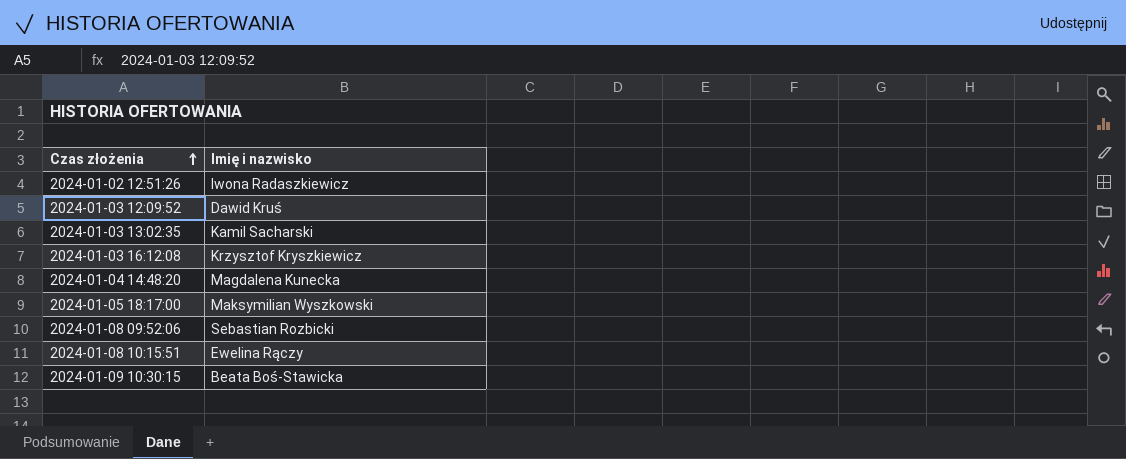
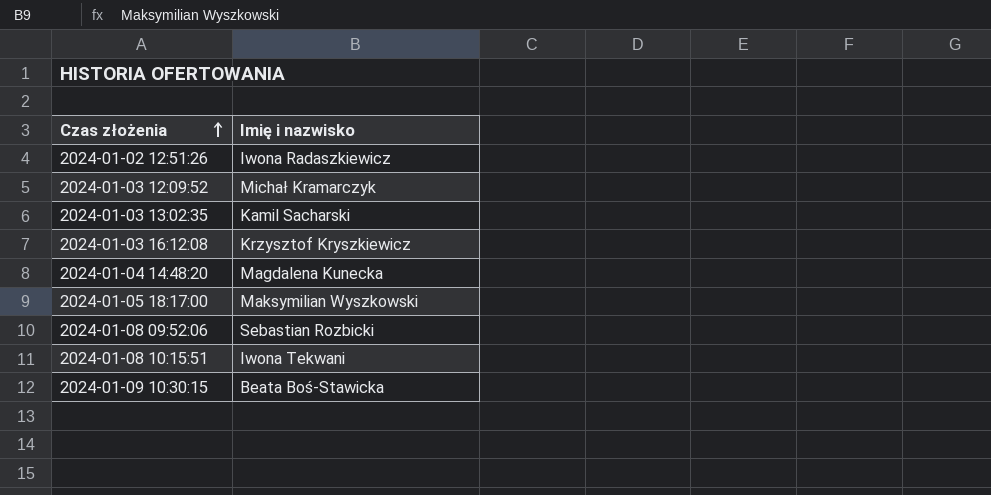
2024-01-03 12:09:52 | Imię i nazwisko: Dawid Kruś -> Michał Kramarczyk
2024-01-08 10:15:51 | Imię i nazwisko: Ewelina Rączy -> Iwona Tekwani

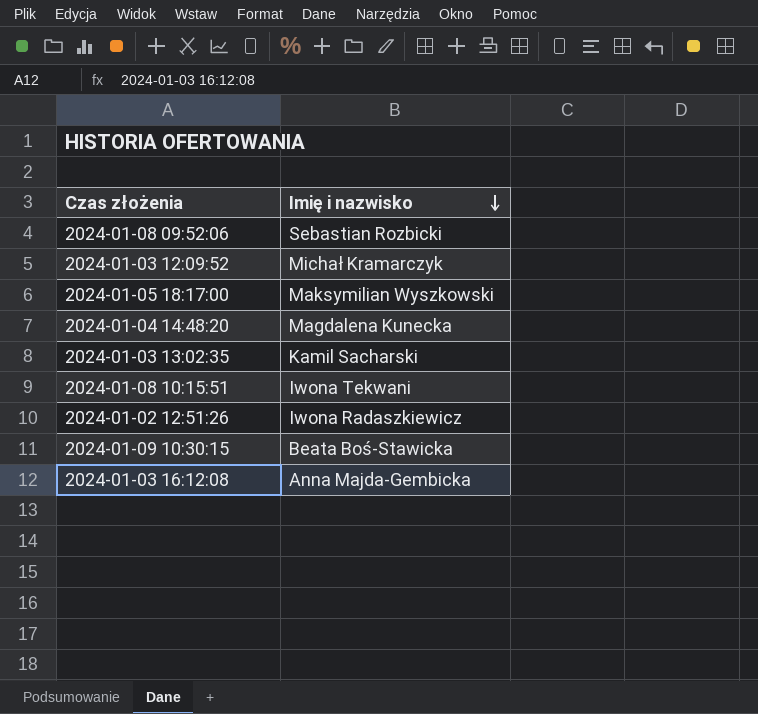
row order: Czas złożenia ascending -> Imię i nazwisko descending
2024-01-03 16:12:08 | Imię i nazwisko: Krzysztof Kryszkiewicz -> Anna Majda-Gembicka

